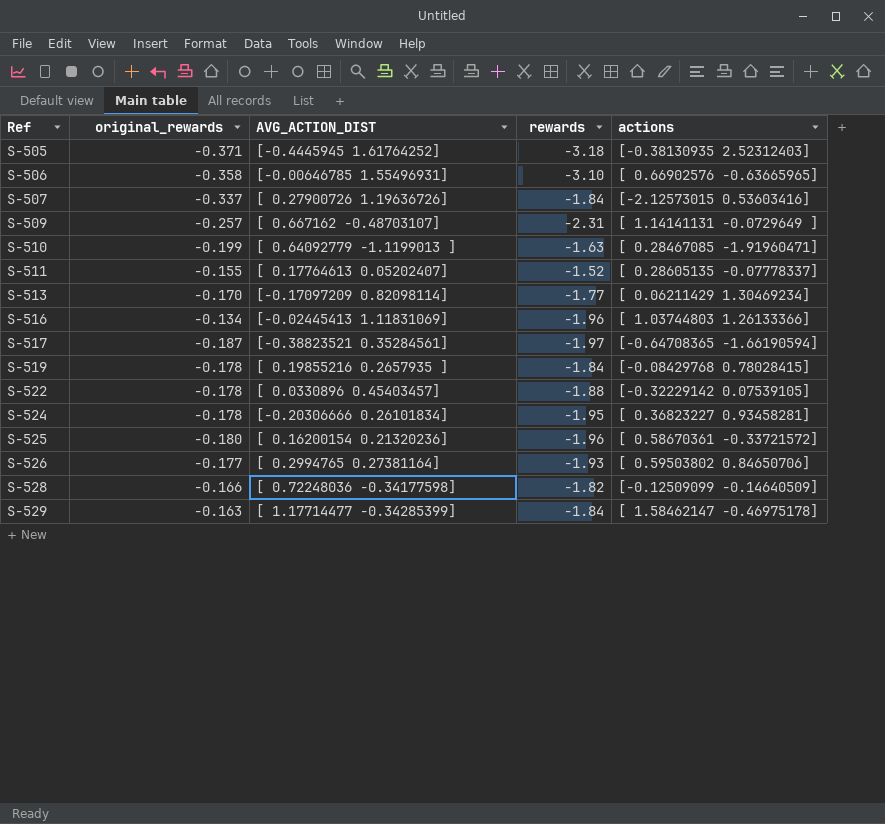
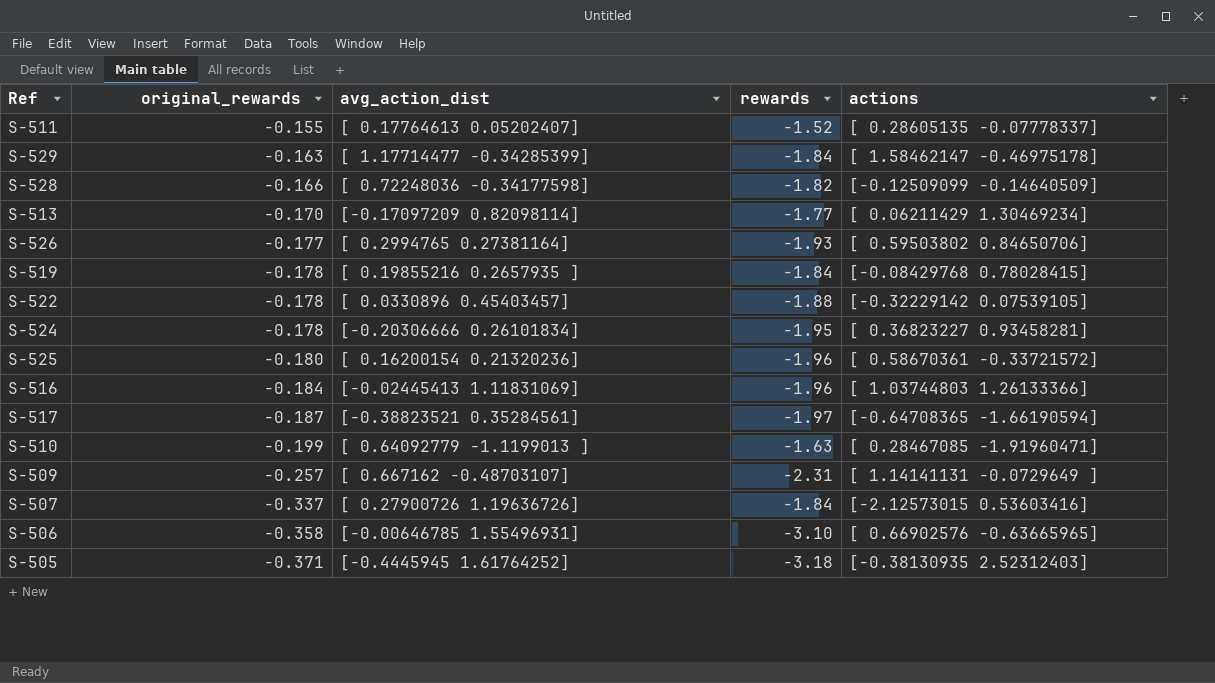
row order: Ref ascending -> original_rewards descending
column name: AVG_ACTION_DIST -> avg_action_dist
S-516 | original_rewards: -0.134 -> -0.184

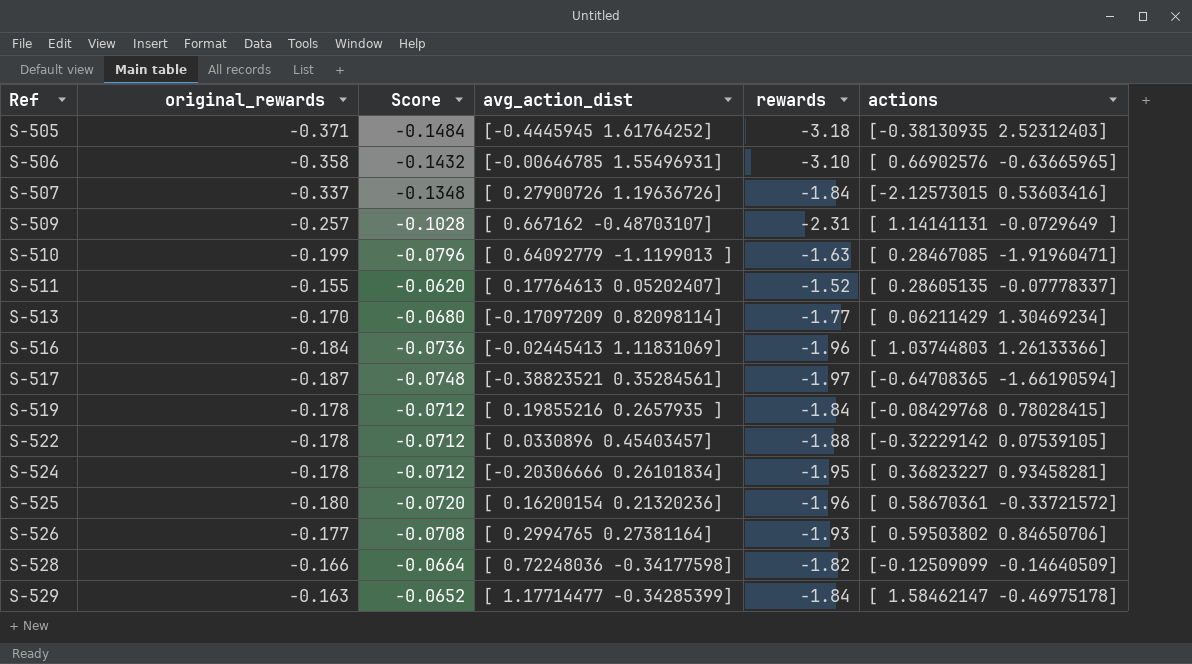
row order: original_rewards descending -> Ref ascending
column Score | formula: none -> [original_rewards] * 0.4

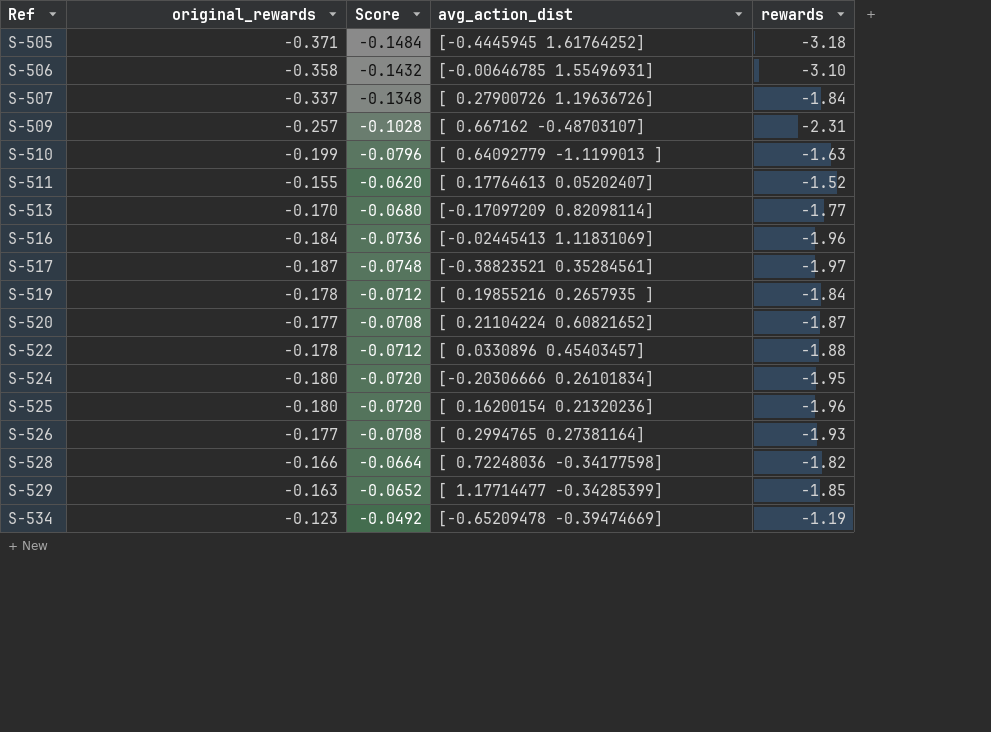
column actions | position: 6 -> none
row S-520: none -> -0.177 | -0.0708 | [ 0.21104224 0.60821652] | -1.87
S-524 | original_rewards: -0.178 -> -0.180
S-524 | Score: -0.0712 -> -0.0720
S-529 | rewards: -1.84 -> -1.85
row S-534: none -> -0.123 | -0.0492 | [-0.65209478 -0.39474669] | -1.19

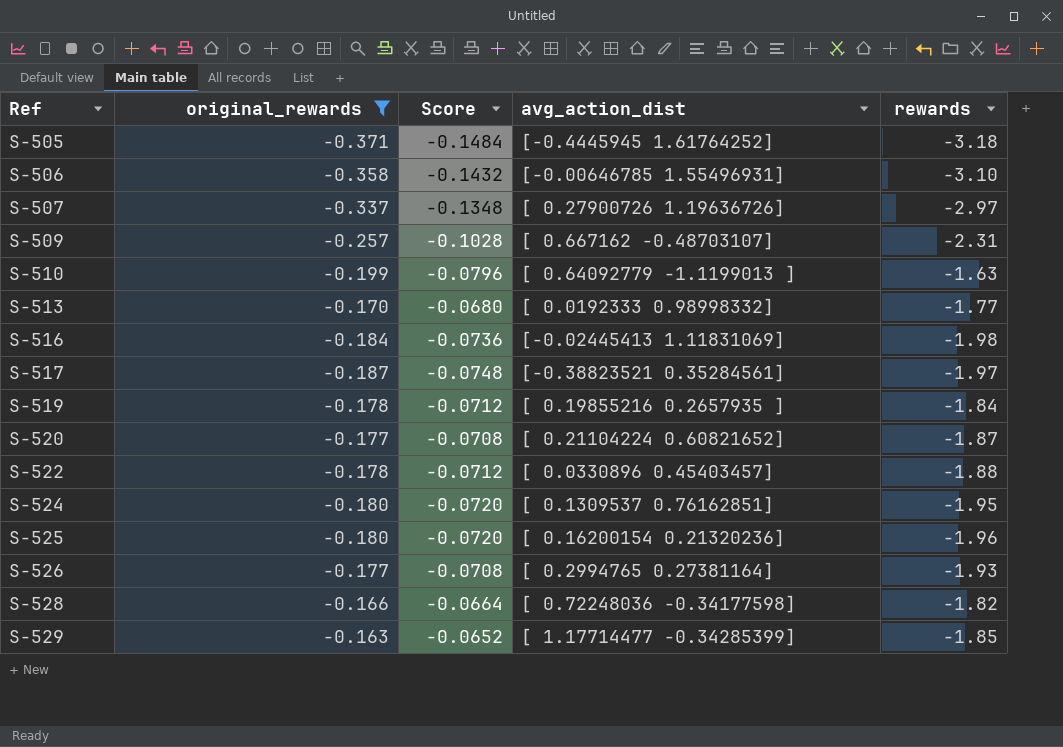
filter: none -> original_rewards <= -0.163
S-507 | rewards: -1.84 -> -2.97
S-513 | avg_action_dist: [-0.17097209 0.82098114] -> [ 0.0192333 0.98998332]
S-516 | rewards: -1.96 -> -1.98
S-524 | avg_action_dist: [-0.20306666 0.26101834] -> [ 0.1309537 0.76162851]

